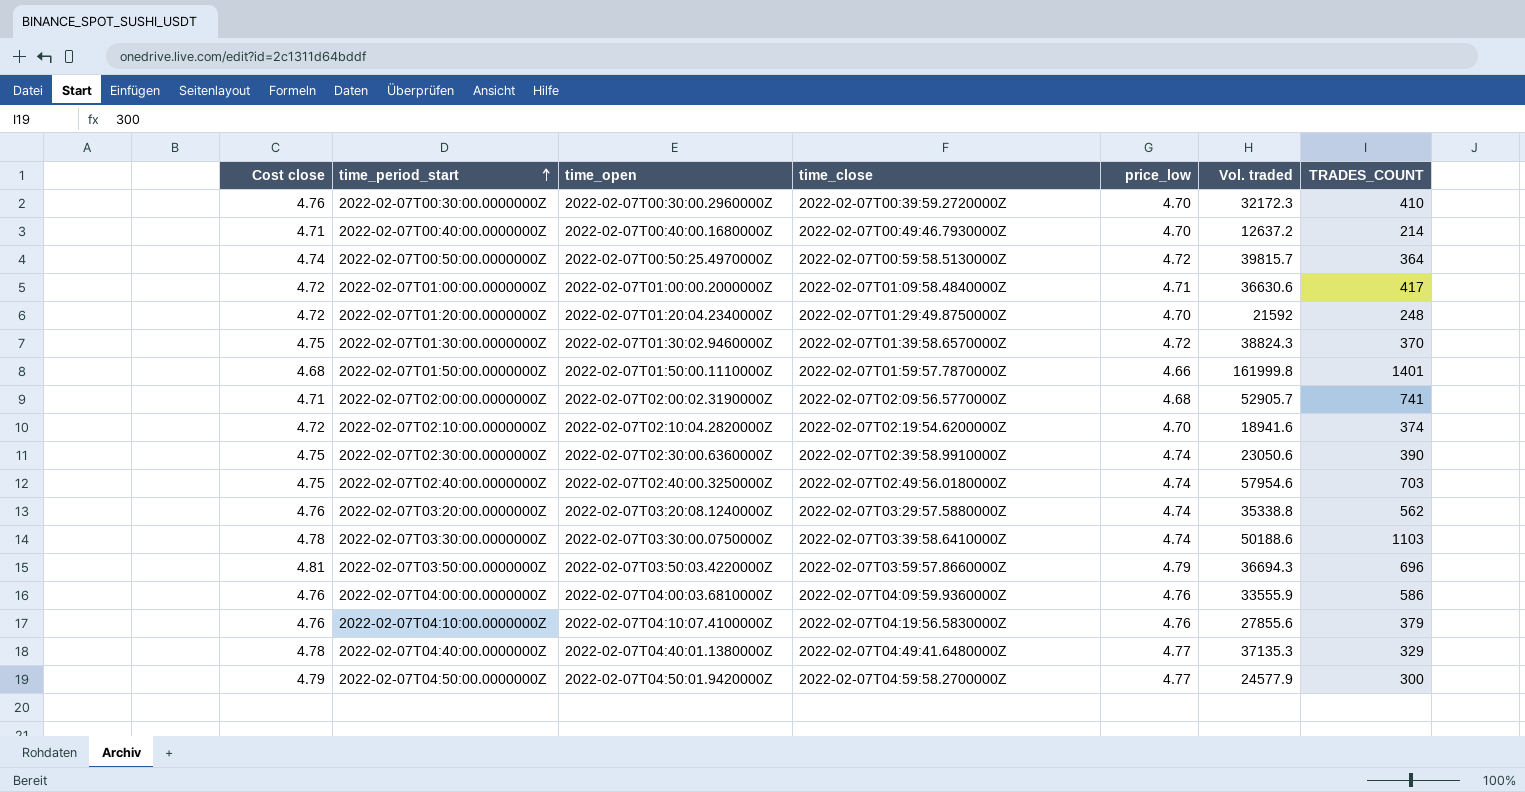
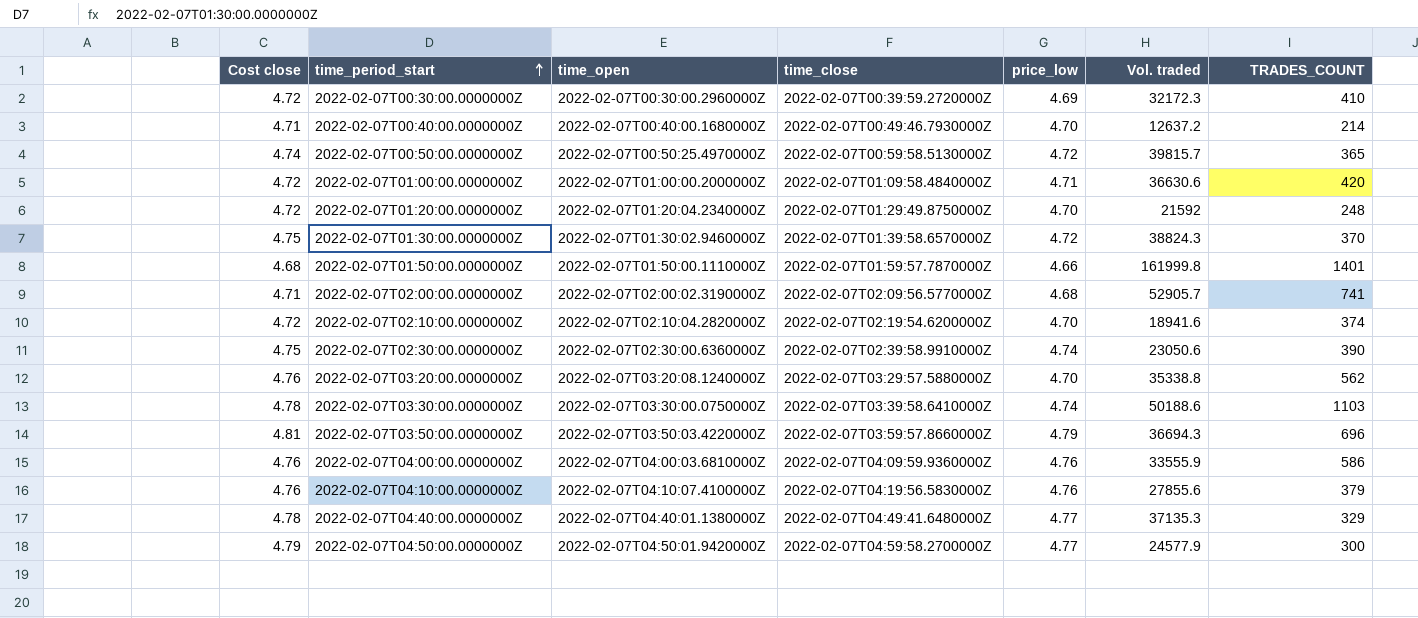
row 2022-02-07T02:40:00.0000000Z: 4.75 | 2022-02-07T02:40:00.3250000Z | 2022-02-07T02:49:56.0180000Z | 4.74 | 57954.6 | 703 -> none
2022-02-07T00:30:00.0000000Z | Cost close: 4.76 -> 4.72
2022-02-07T00:30:00.0000000Z | price_low: 4.70 -> 4.69
2022-02-07T00:50:00.0000000Z | TRADES_COUNT: 364 -> 365
2022-02-07T01:00:00.0000000Z | TRADES_COUNT: 417 -> 420
2022-02-07T03:20:00.0000000Z | price_low: 4.74 -> 4.70

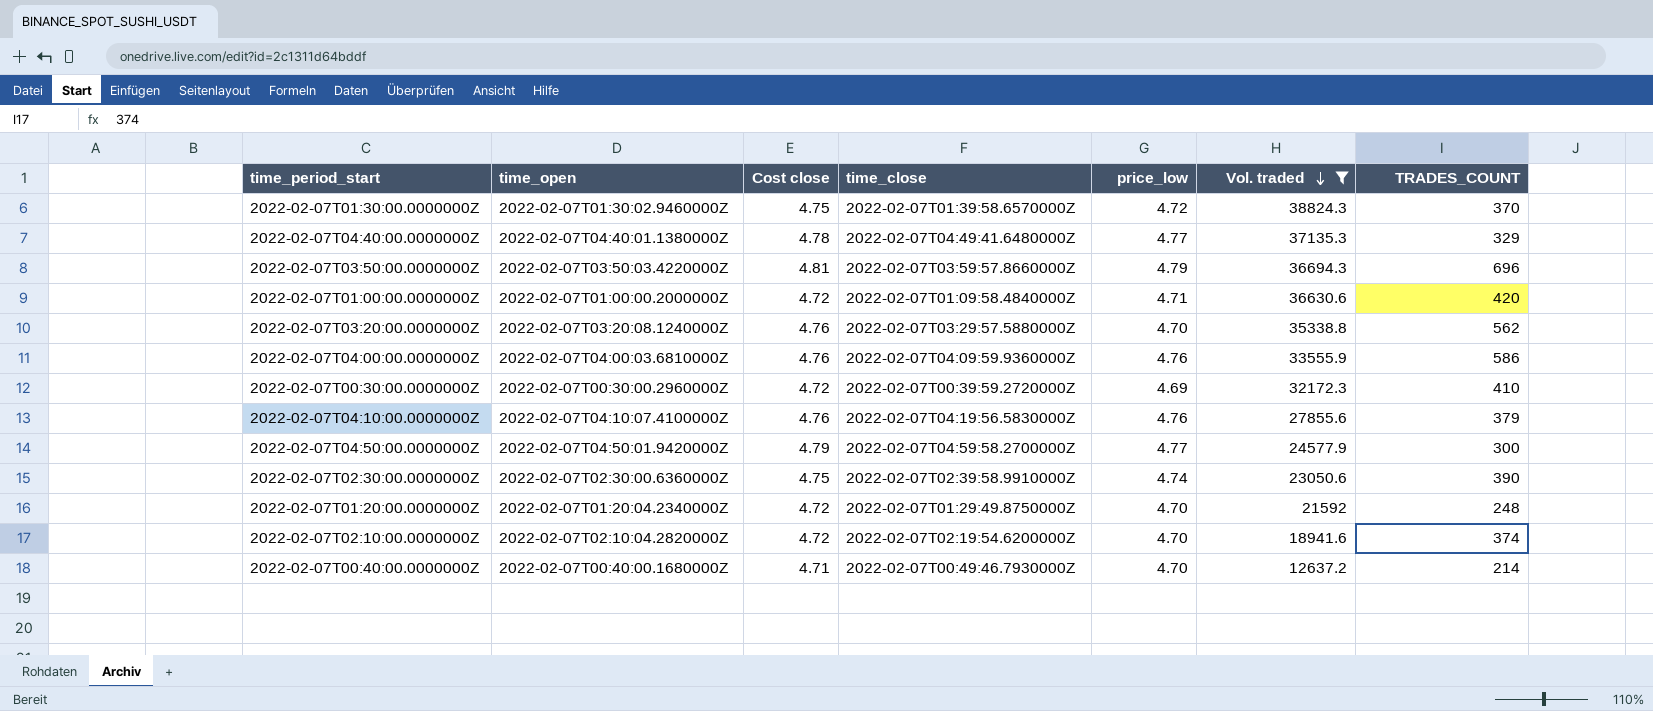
filter: none -> Vol. traded <= 38824.3
row order: time_period_start ascending -> Vol. traded descending
column Cost close | position: 1 -> 3

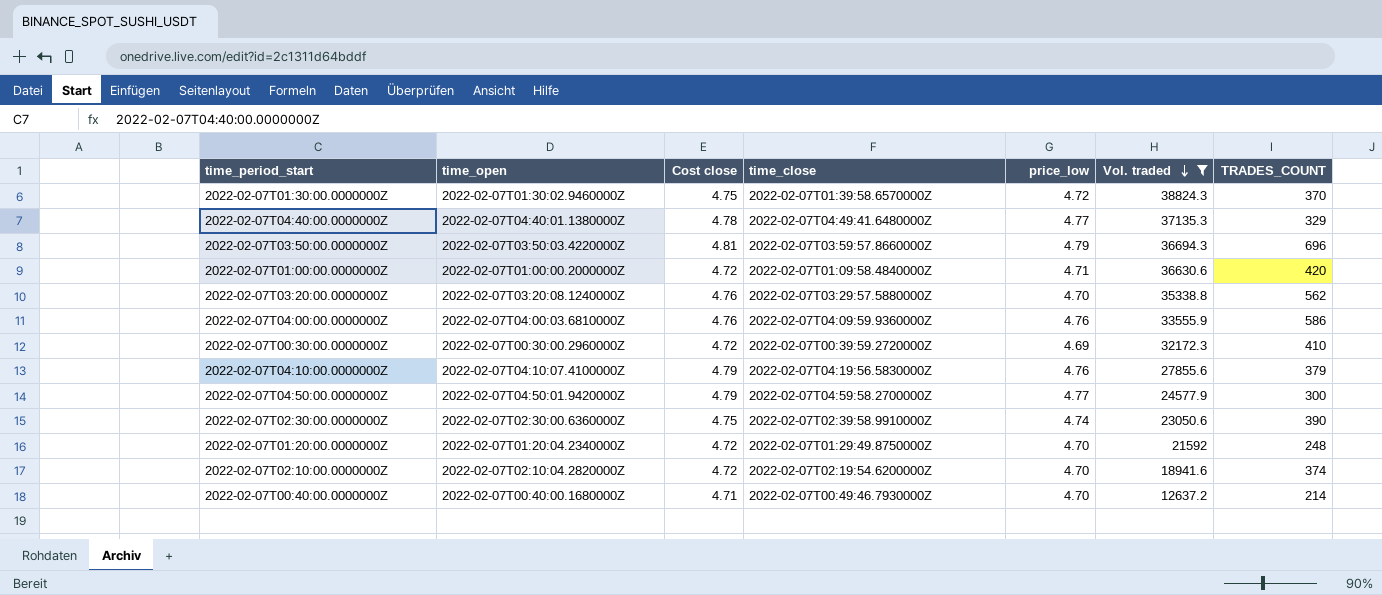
2022-02-07T04:10:00.0000000Z | Cost close: 4.76 -> 4.79

